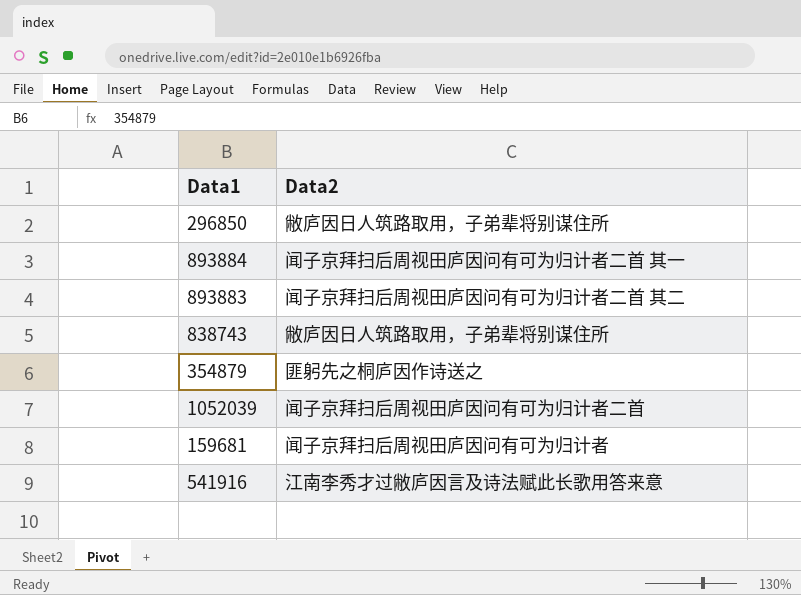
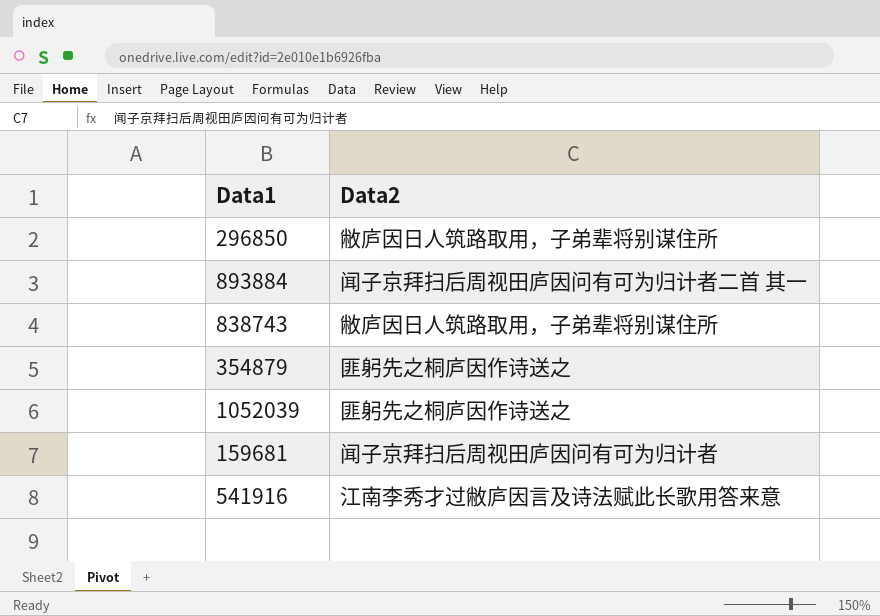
row 893883: 闻子京拜扫后周视田庐因问有可为归计者二首 其二 -> none
1052039 | Data2: 闻子京拜扫后周视田庐因问有可为归计者二首 -> 匪躬先之桐庐因作诗送之

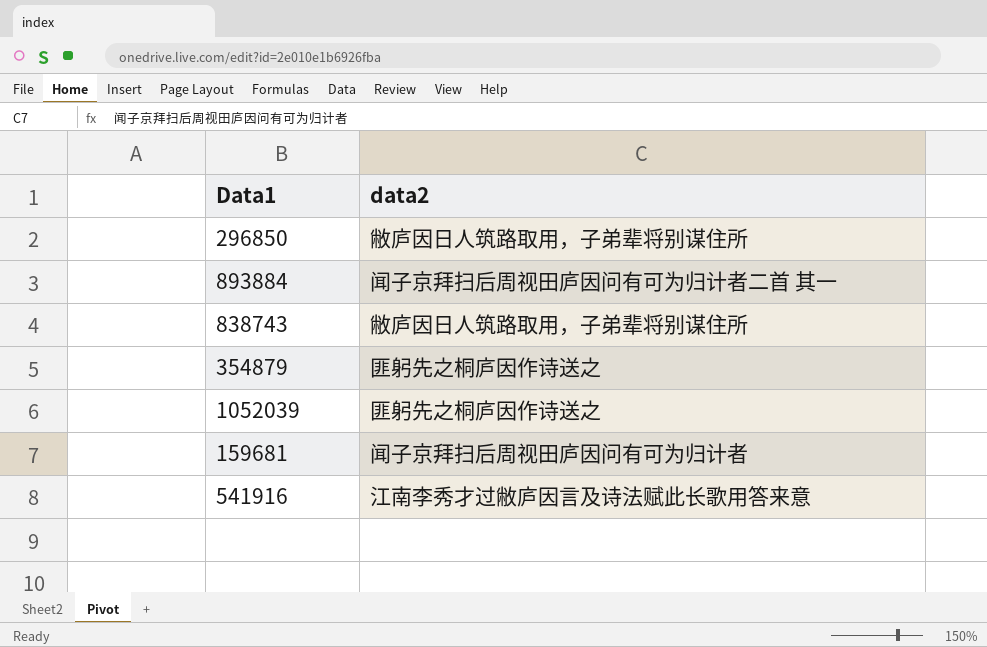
column name: Data2 -> data2

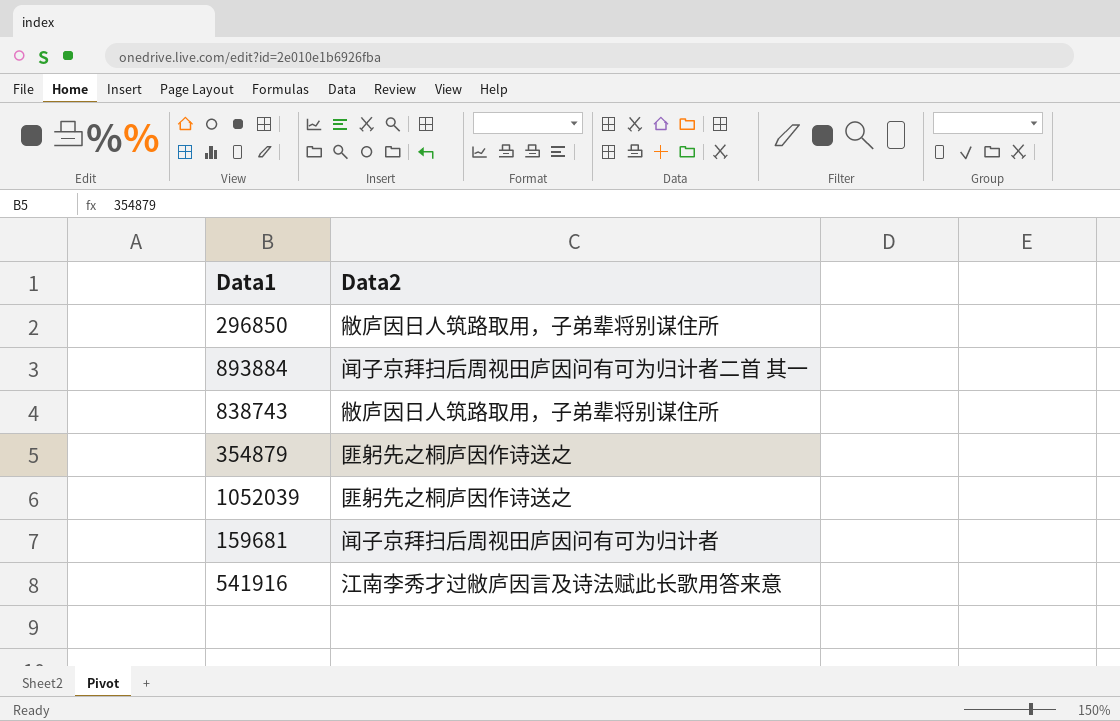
column name: data2 -> Data2

